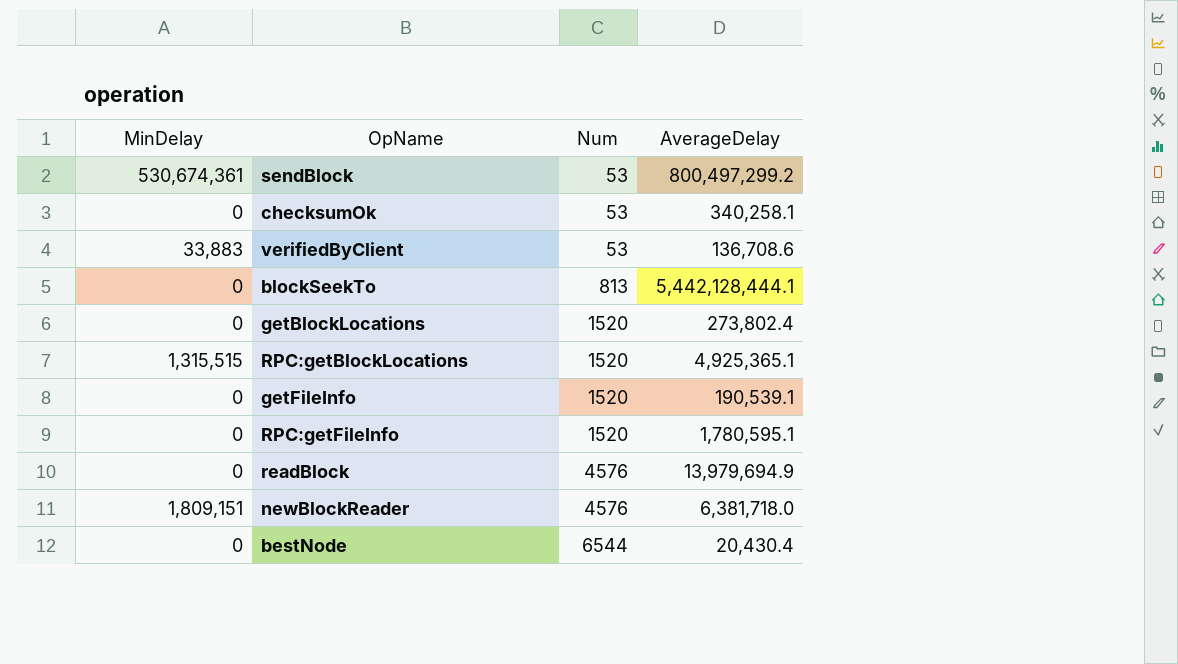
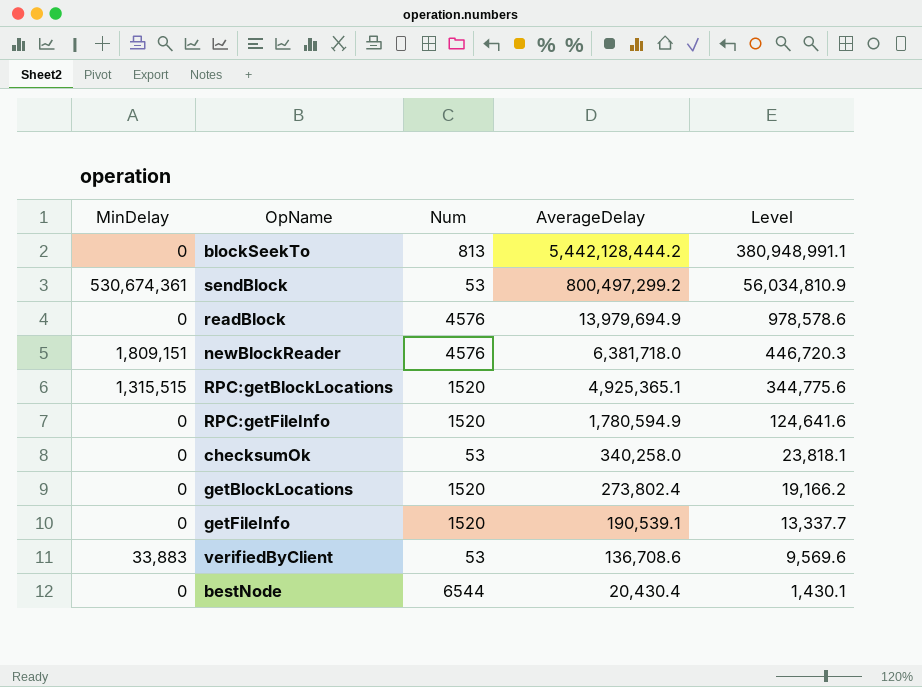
row order: Num ascending -> AverageDelay descending
column Level | formula: none -> [AverageDelay] * 0.07
blockSeekTo | AverageDelay: 5,442,128,444.1 -> 5,442,128,444.2
RPC:getFileInfo | AverageDelay: 1,780,595.1 -> 1,780,594.9
checksumOk | AverageDelay: 340,258.1 -> 340,258.0

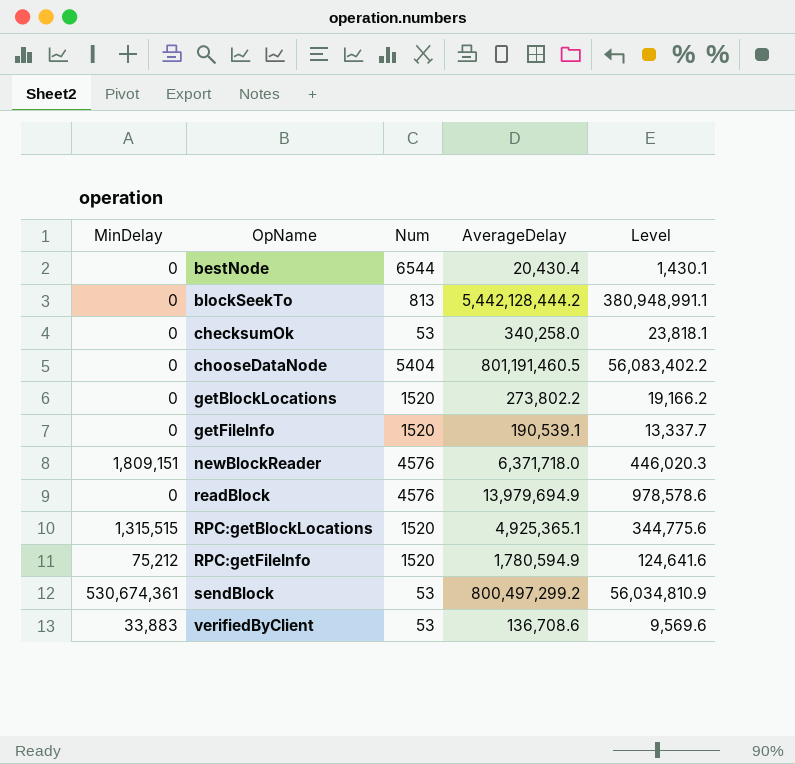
row order: AverageDelay descending -> OpName ascending
row chooseDataNode: none -> 0 | 5404 | 801,191,460.5 | 56,083,402.2
getBlockLocations | AverageDelay: 273,802.4 -> 273,802.2
newBlockReader | AverageDelay: 6,381,718.0 -> 6,371,718.0
newBlockReader | Level: 446,720.3 -> 446,020.3
RPC:getFileInfo | MinDelay: 0 -> 75,212

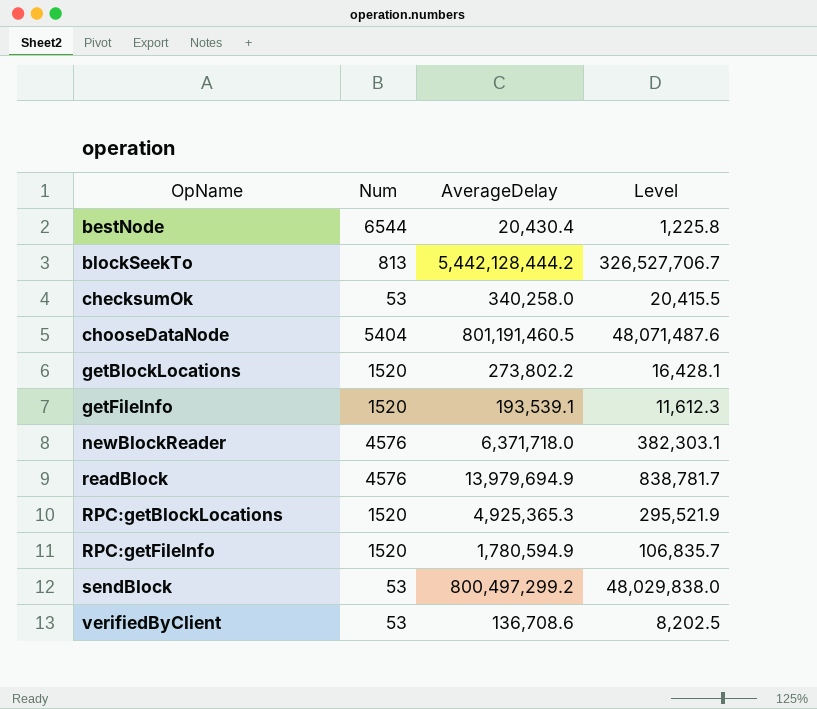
column MinDelay | position: 1 -> none
column Level | formula: [AverageDelay] * 0.07 -> [AverageDelay] * 0.06
getFileInfo | AverageDelay: 190,539.1 -> 193,539.1
RPC:getBlockLocations | AverageDelay: 4,925,365.1 -> 4,925,365.3

